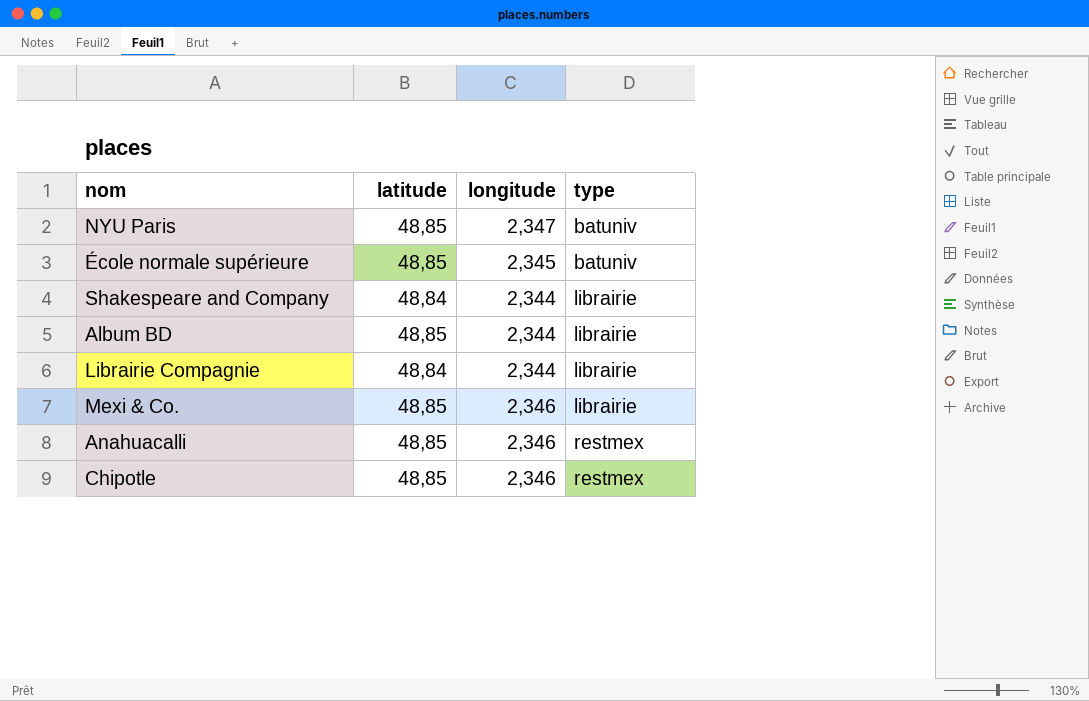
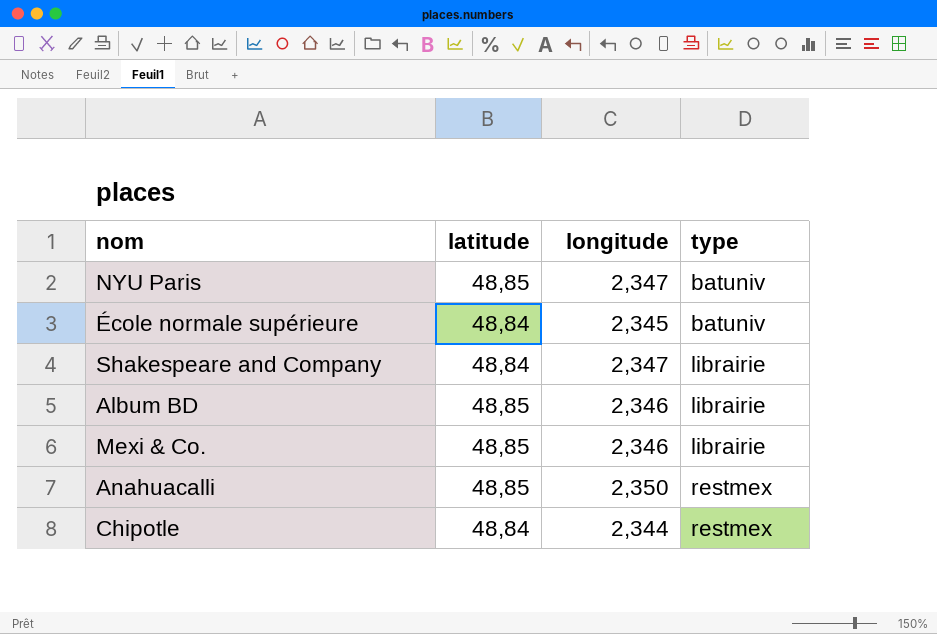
row Librairie Compagnie: 48,84 | 2,344 | librairie -> none
École normale supérieure | latitude: 48,85 -> 48,84
Shakespeare and Company | longitude: 2,344 -> 2,347
Album BD | longitude: 2,344 -> 2,346
Anahuacalli | longitude: 2,346 -> 2,350
Chipotle | latitude: 48,85 -> 48,84
Chipotle | longitude: 2,346 -> 2,344

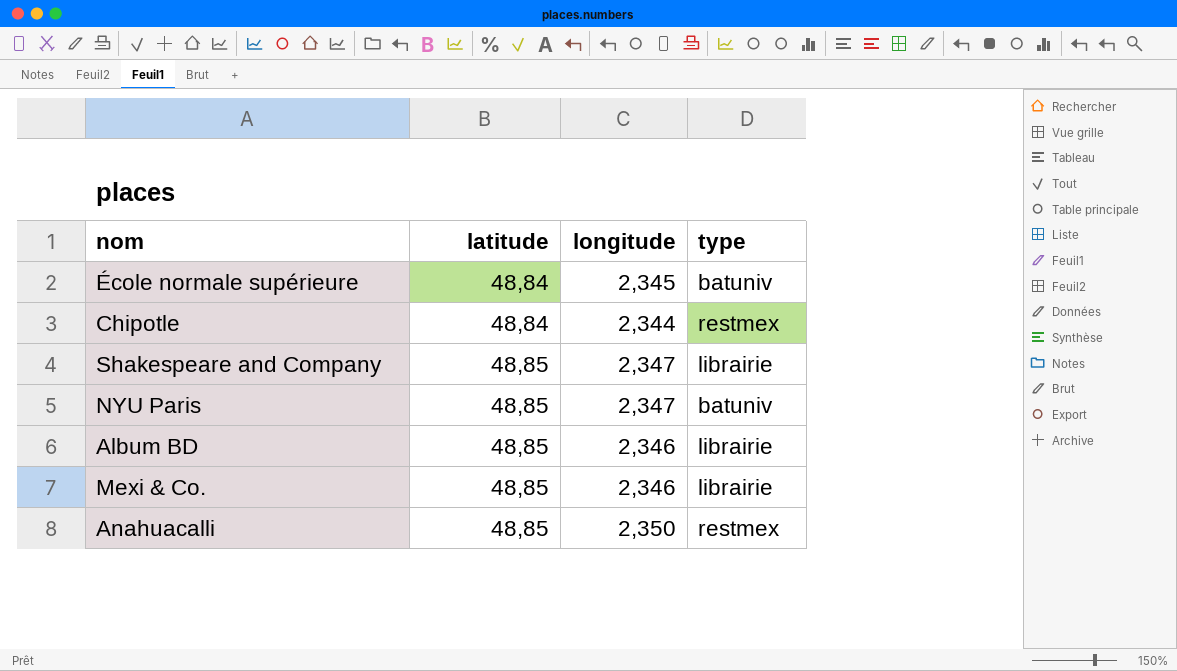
row order: type ascending -> latitude ascending
Shakespeare and Company | latitude: 48,84 -> 48,85

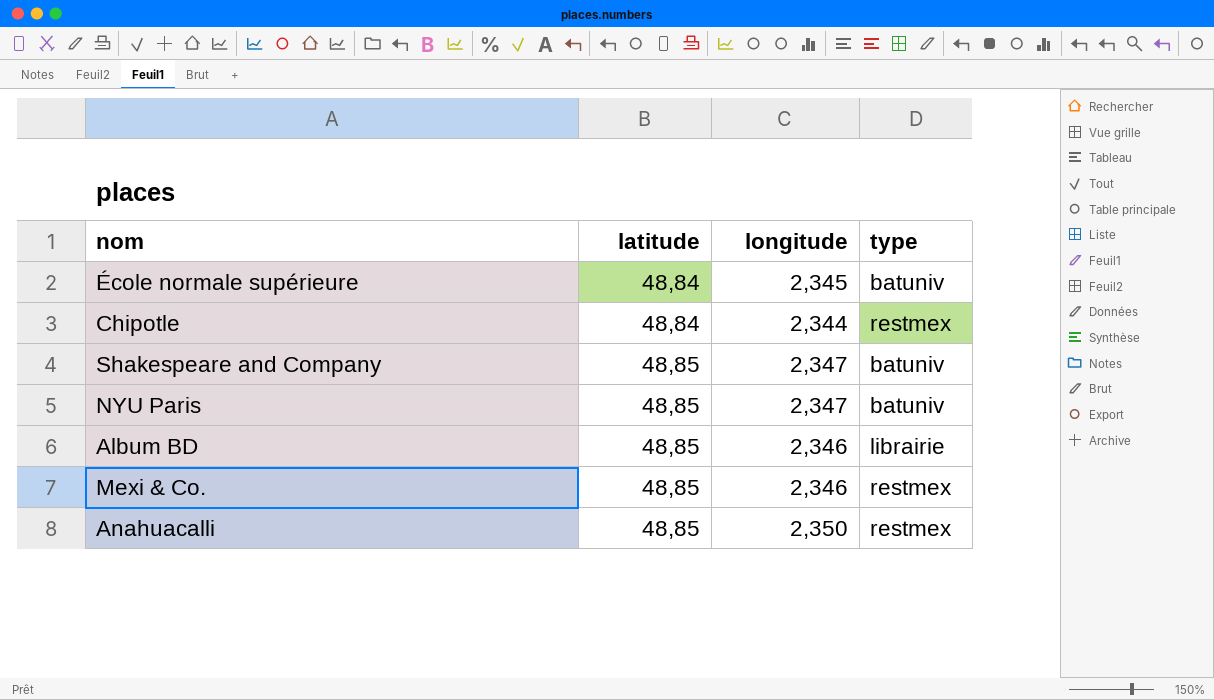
Shakespeare and Company | type: librairie -> batuniv
Mexi & Co. | type: librairie -> restmex

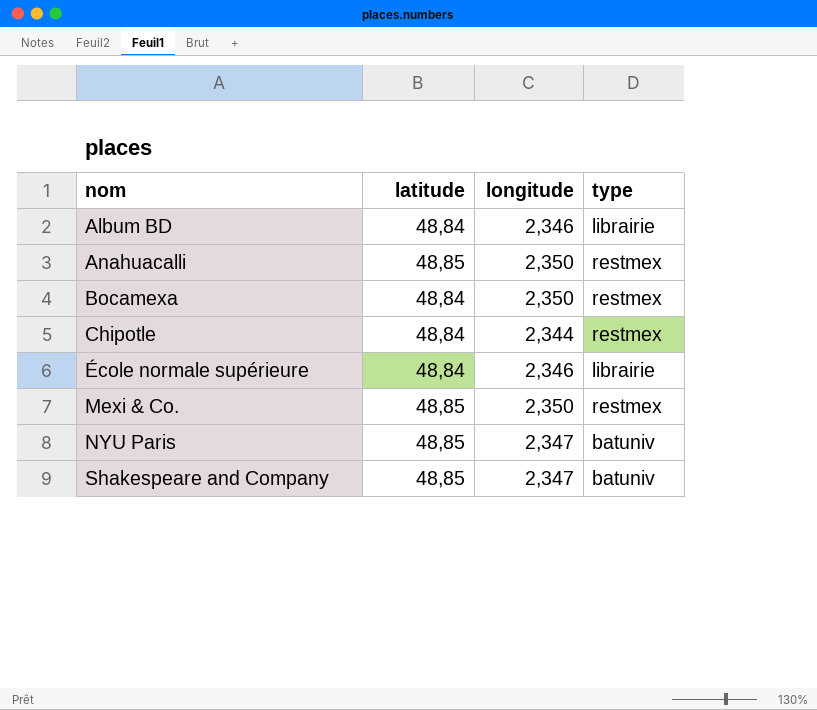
row order: latitude ascending -> nom ascending
Album BD | latitude: 48,85 -> 48,84
row Bocamexa: none -> 48,84 | 2,350 | restmex
École normale supérieure | longitude: 2,345 -> 2,346
École normale supérieure | type: batuniv -> librairie
Mexi & Co. | longitude: 2,346 -> 2,350

